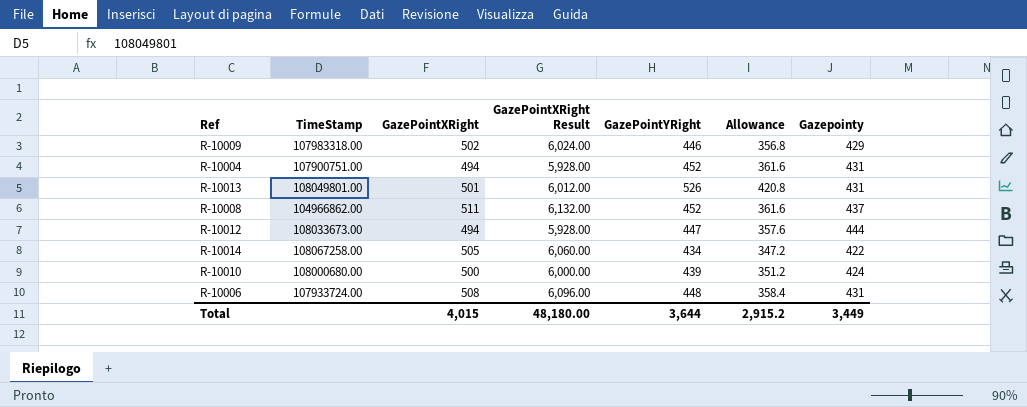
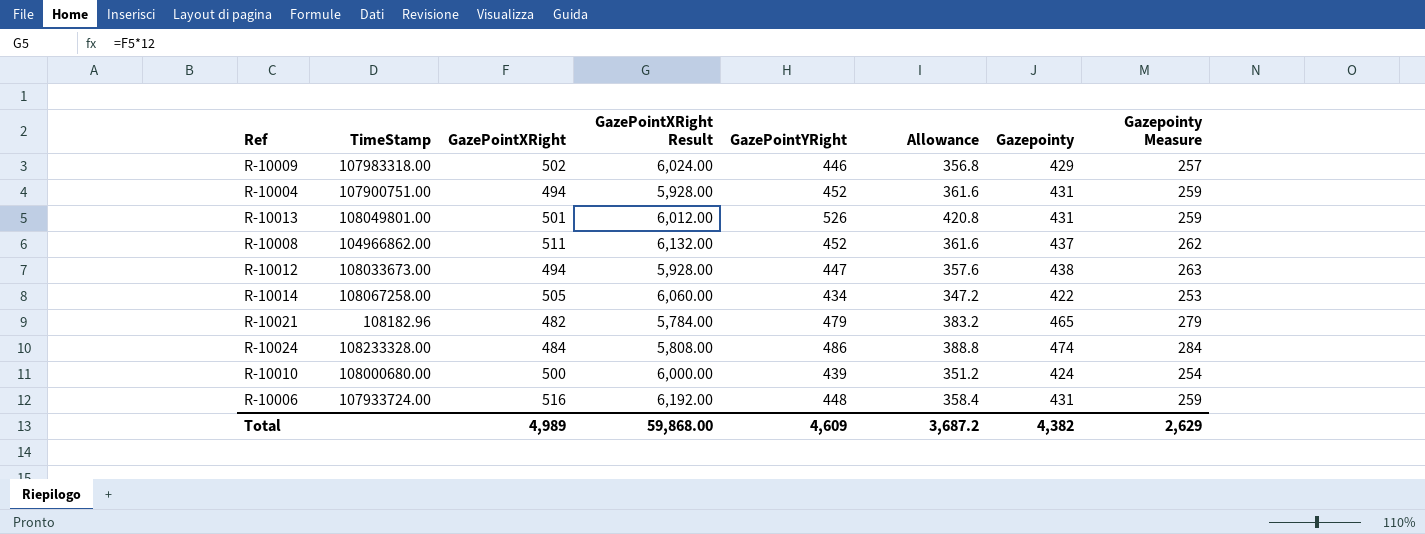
column Gazepointy Measure | formula: none -> [Gazepointy] * 0.6
R-10012 | Gazepointy: 444 -> 438
row R-10021: none -> 108182.96 | 482 | 5,784.00 | 479 | 383.2 | 465 | 279
row R-10024: none -> 108233328.00 | 484 | 5,808.00 | 486 | 388.8 | 474 | 284
R-10006 | GazePointXRight: 508 -> 516
R-10006 | GazePointXRight Result: 6,096.00 -> 6,192.00
Total | GazePointXRight: 4,015 -> 4,989
Total | GazePointXRight Result: 48,180.00 -> 59,868.00
Total | GazePointYRight: 3,644 -> 4,609
Total | Allowance: 2,915.2 -> 3,687.2
Total | Gazepointy: 3,449 -> 4,382

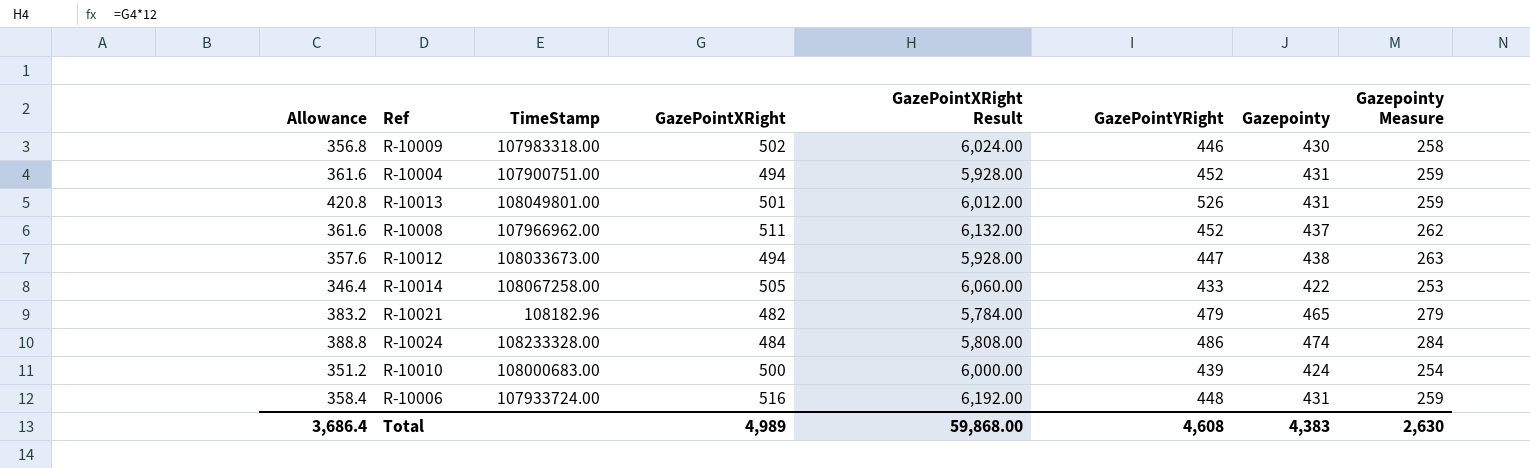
column Allowance | position: 6 -> 1
R-10009 | Gazepointy: 429 -> 430
R-10009 | Gazepointy Measure: 257 -> 258
R-10008 | TimeStamp: 104966862.00 -> 107966962.00
R-10014 | Allowance: 347.2 -> 346.4
R-10014 | GazePointYRight: 434 -> 433
R-10010 | TimeStamp: 108000680.00 -> 108000683.00
Total | Allowance: 3,687.2 -> 3,686.4
Total | GazePointYRight: 4,609 -> 4,608
Total | Gazepointy: 4,382 -> 4,383
Total | Gazepointy Measure: 2,629 -> 2,630

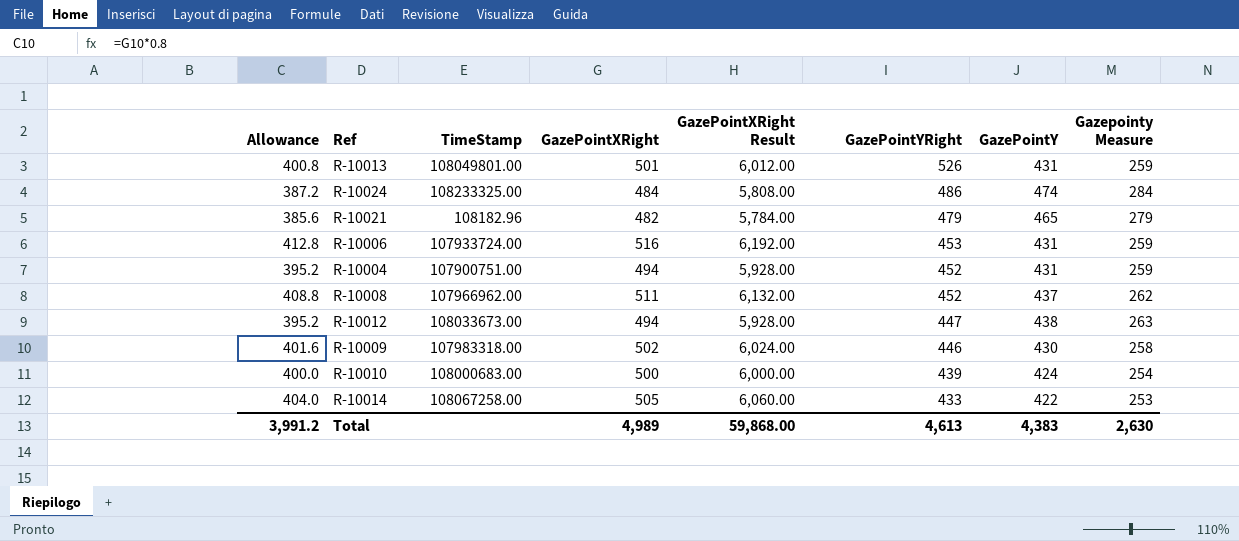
row order: none -> GazePointYRight descending
column Allowance | formula: [GazePointYRight] * 0.8 -> [GazePointXRight] * 0.8
column name: Gazepointy -> GazePointY
R-10024 | TimeStamp: 108233328.00 -> 108233325.00
R-10006 | GazePointYRight: 448 -> 453
Total | Allowance: 3,686.4 -> 3,991.2
Total | GazePointYRight: 4,608 -> 4,613

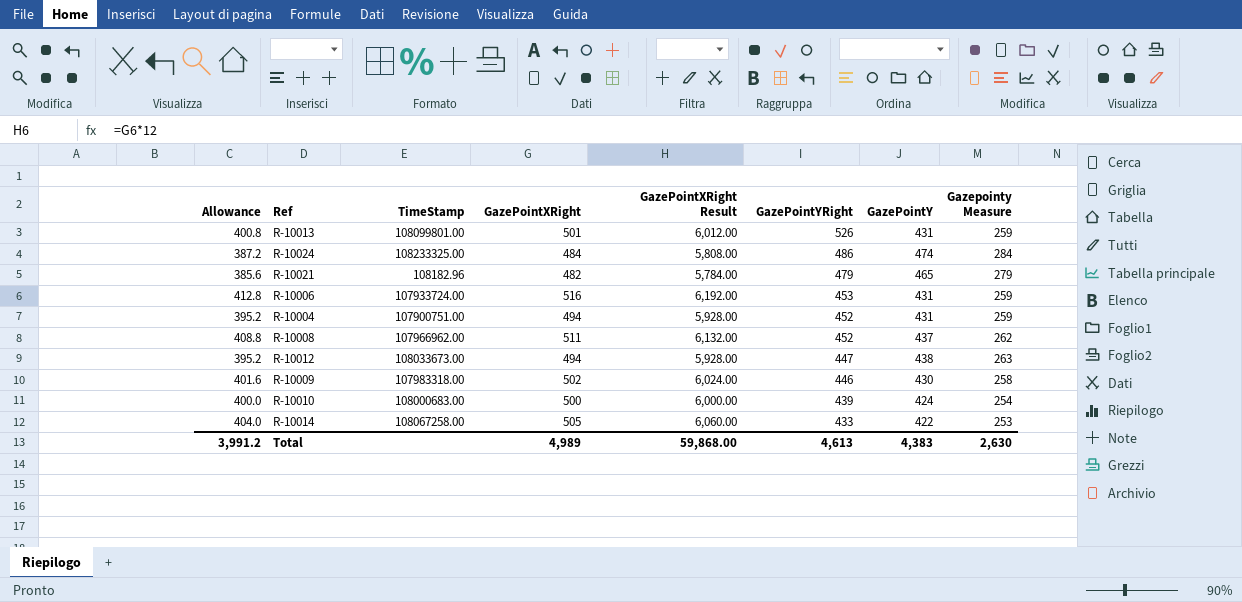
R-10013 | TimeStamp: 108049801.00 -> 108099801.00

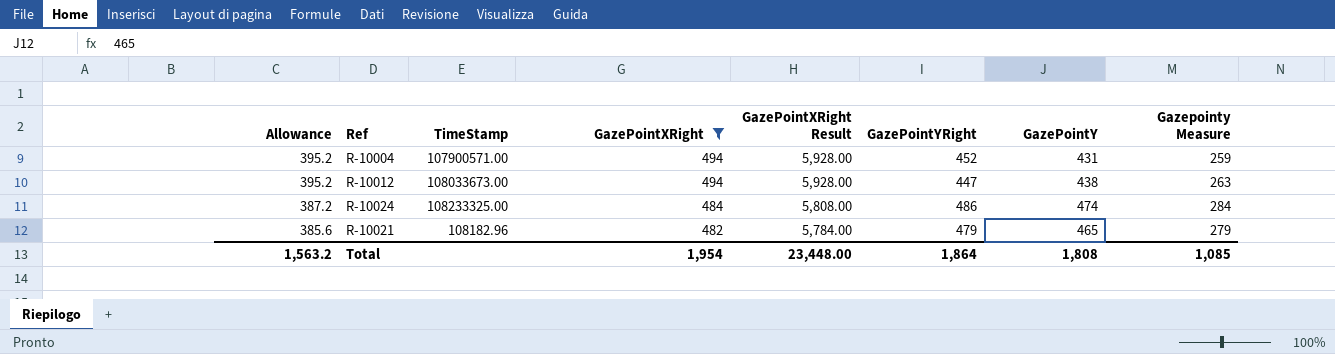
filter: none -> GazePointXRight <= 494
row order: GazePointYRight descending -> Allowance descending
R-10004 | TimeStamp: 107900751.00 -> 107900571.00
Total | Allowance: 3,991.2 -> 1,563.2
Total | GazePointXRight: 4,989 -> 1,954
Total | GazePointXRight Result: 59,868.00 -> 23,448.00
Total | GazePointYRight: 4,613 -> 1,864
Total | GazePointY: 4,383 -> 1,808
Total | Gazepointy Measure: 2,630 -> 1,085

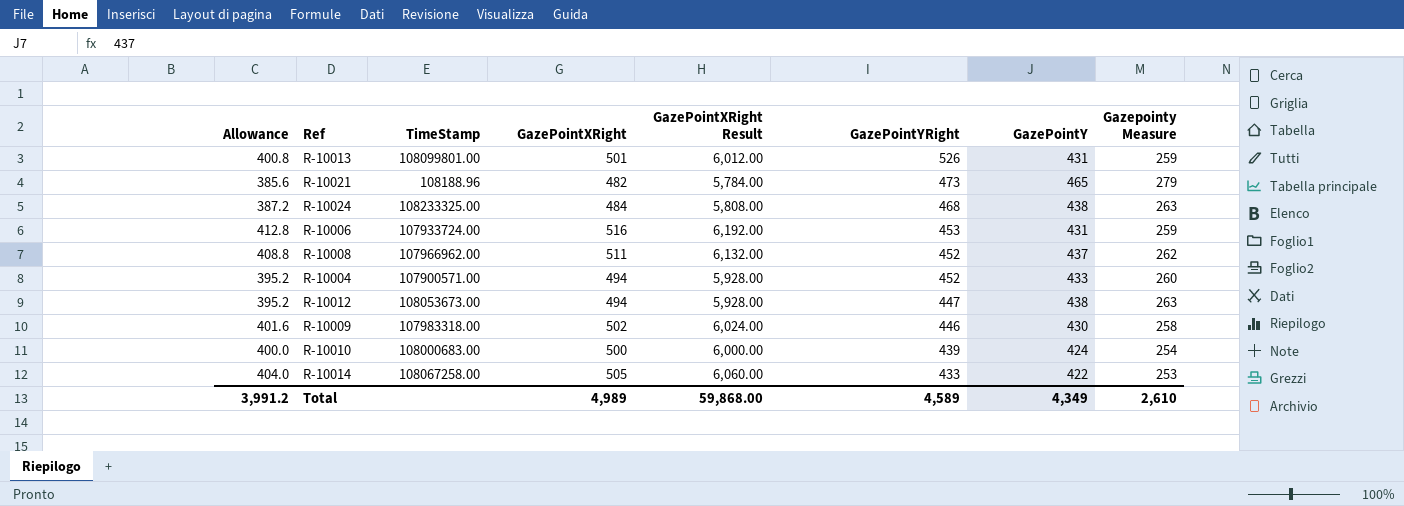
filter: GazePointXRight <= 494 -> none
row order: Allowance descending -> GazePointYRight descending
R-10021 | TimeStamp: 108182.96 -> 108188.96
R-10021 | GazePointYRight: 479 -> 473
R-10024 | GazePointYRight: 486 -> 468
R-10024 | GazePointY: 474 -> 438
R-10024 | Gazepointy Measure: 284 -> 263
R-10004 | GazePointY: 431 -> 433
R-10004 | Gazepointy Measure: 259 -> 260
R-10012 | TimeStamp: 108033673.00 -> 108053673.00
Total | Allowance: 1,563.2 -> 3,991.2
Total | GazePointXRight: 1,954 -> 4,989
Total | GazePointXRight Result: 23,448.00 -> 59,868.00
Total | GazePointYRight: 1,864 -> 4,589
Total | GazePointY: 1,808 -> 4,349
Total | Gazepointy Measure: 1,085 -> 2,610

